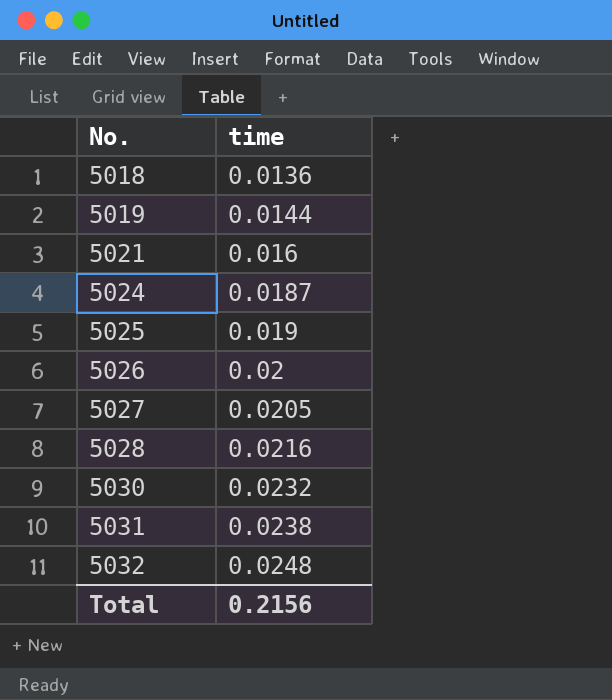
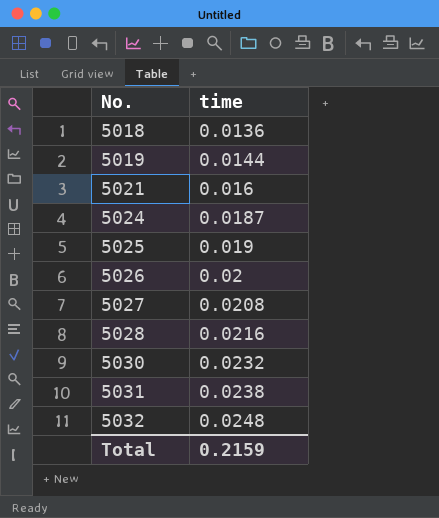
5027 | time: 0.0205 -> 0.0208
Total | time: 0.2156 -> 0.2159

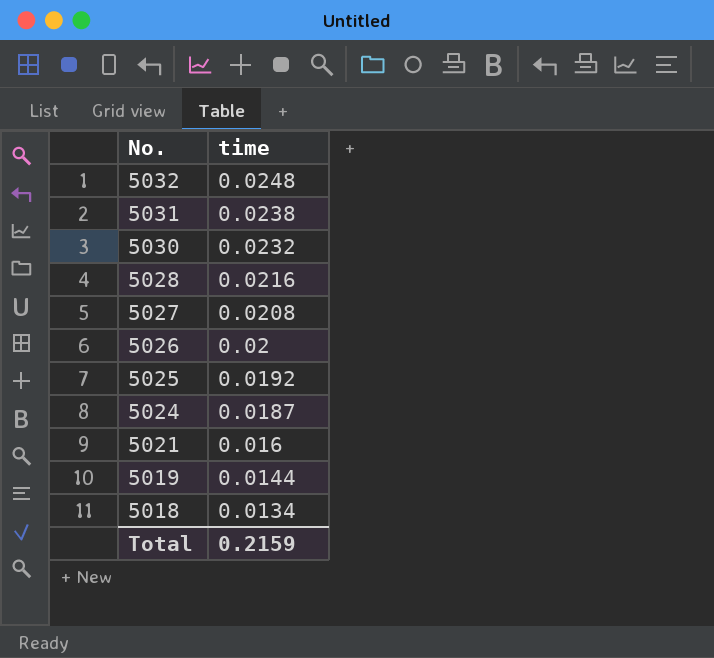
row order: No. ascending -> No. descending
5025 | time: 0.019 -> 0.0192
5018 | time: 0.0136 -> 0.0134

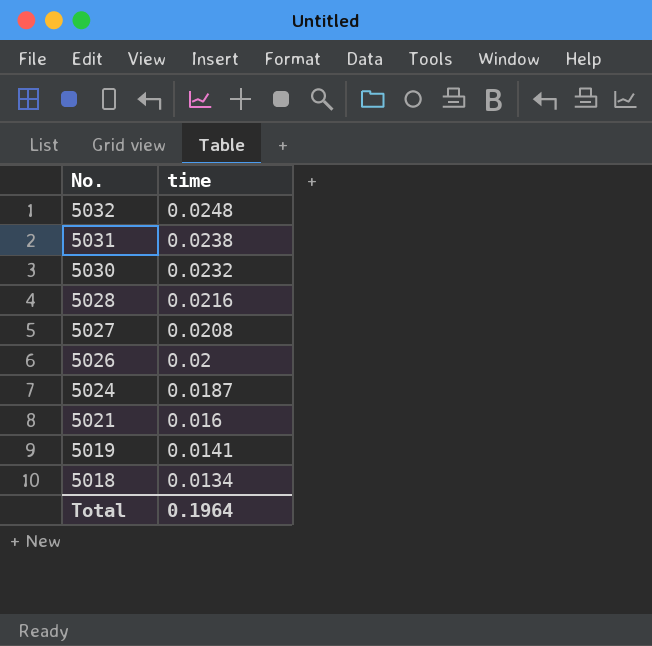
row 5025: 0.0192 -> none
5019 | time: 0.0144 -> 0.0141
Total | time: 0.2159 -> 0.1964

